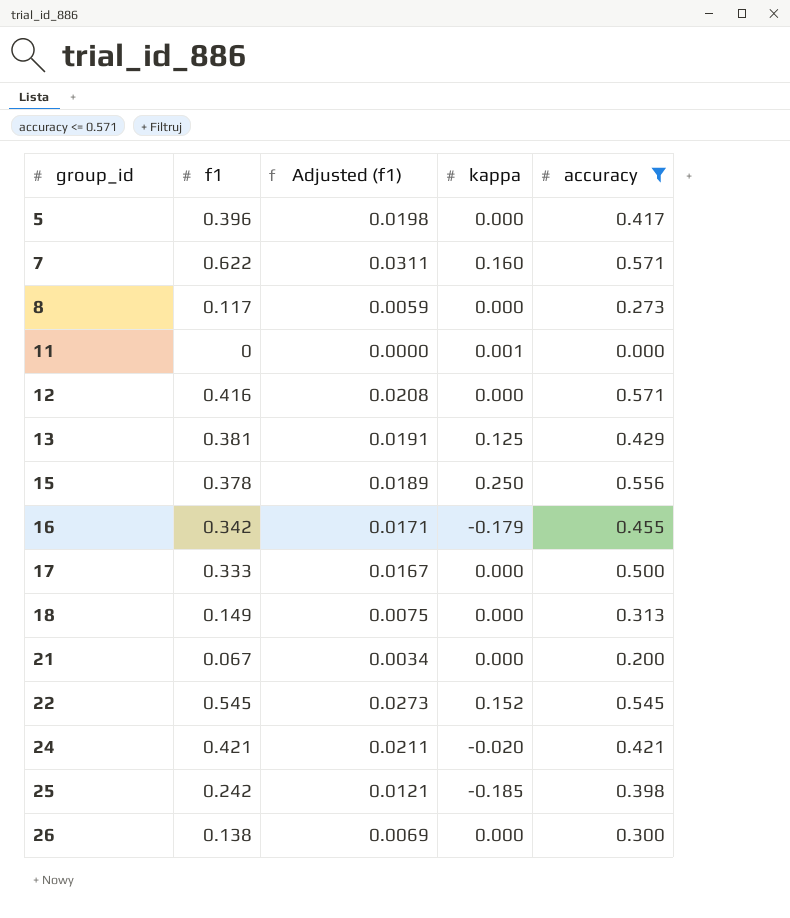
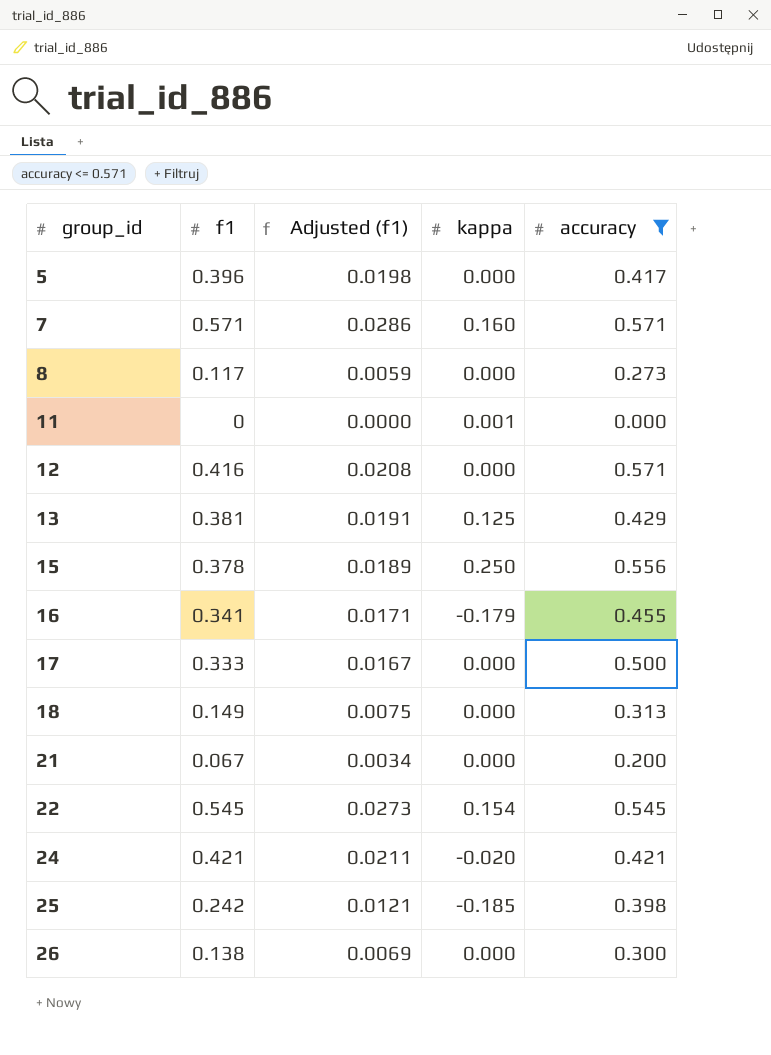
7 | f1: 0.622 -> 0.571
7 | Adjusted (f1): 0.0311 -> 0.0286
16 | f1: 0.342 -> 0.341
22 | kappa: 0.152 -> 0.154

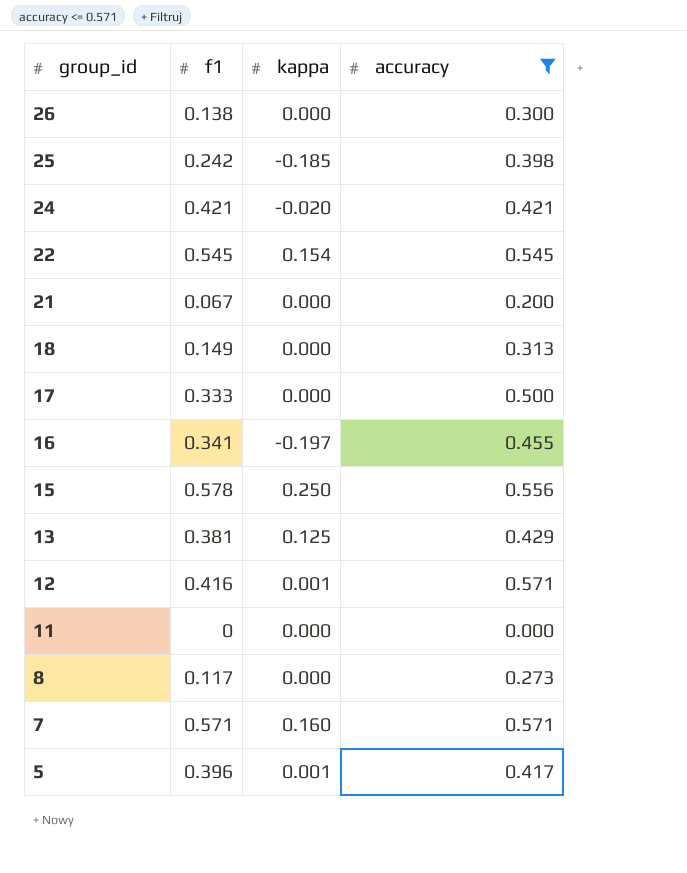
row order: group_id ascending -> group_id descending
column Adjusted (f1) | formula: [f1] * 0.05 -> none
16 | kappa: -0.179 -> -0.197
15 | f1: 0.378 -> 0.578
12 | kappa: 0.000 -> 0.001
11 | kappa: 0.001 -> 0.000
5 | kappa: 0.000 -> 0.001

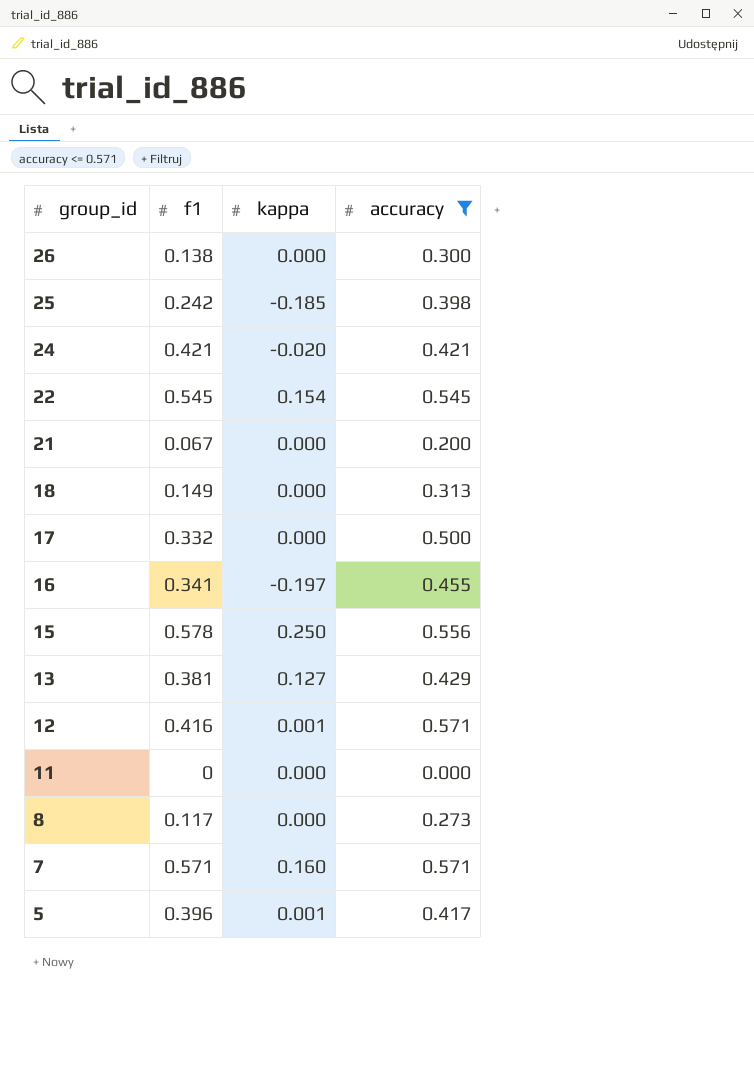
17 | f1: 0.333 -> 0.332
13 | kappa: 0.125 -> 0.127

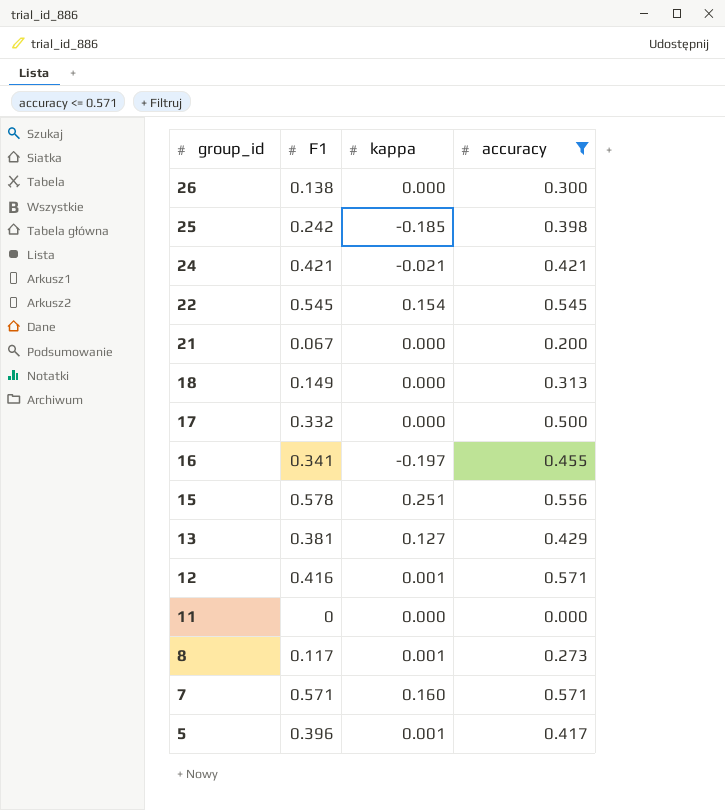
column name: f1 -> F1
24 | kappa: -0.020 -> -0.021
15 | kappa: 0.250 -> 0.251
8 | kappa: 0.000 -> 0.001

